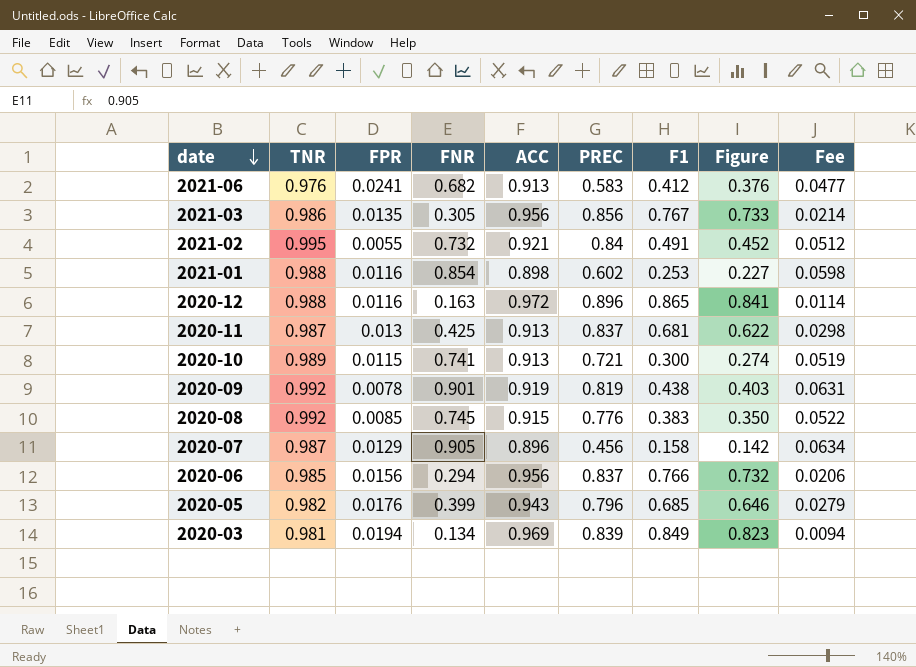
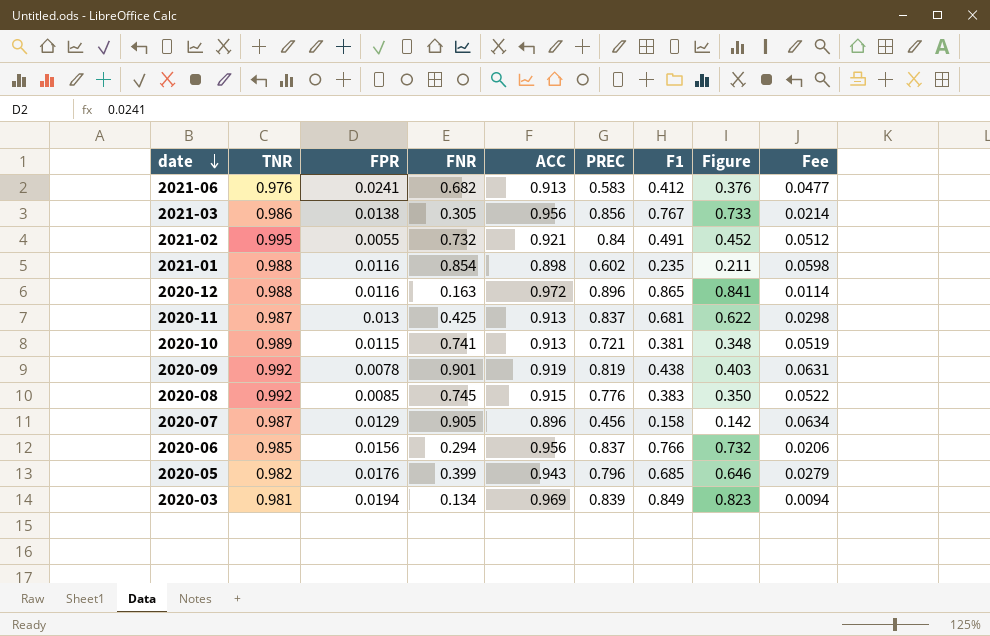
2021-03 | FPR: 0.0135 -> 0.0138
2021-01 | F1: 0.253 -> 0.235
2021-01 | Figure: 0.227 -> 0.211
2020-10 | F1: 0.300 -> 0.381
2020-10 | Figure: 0.274 -> 0.348

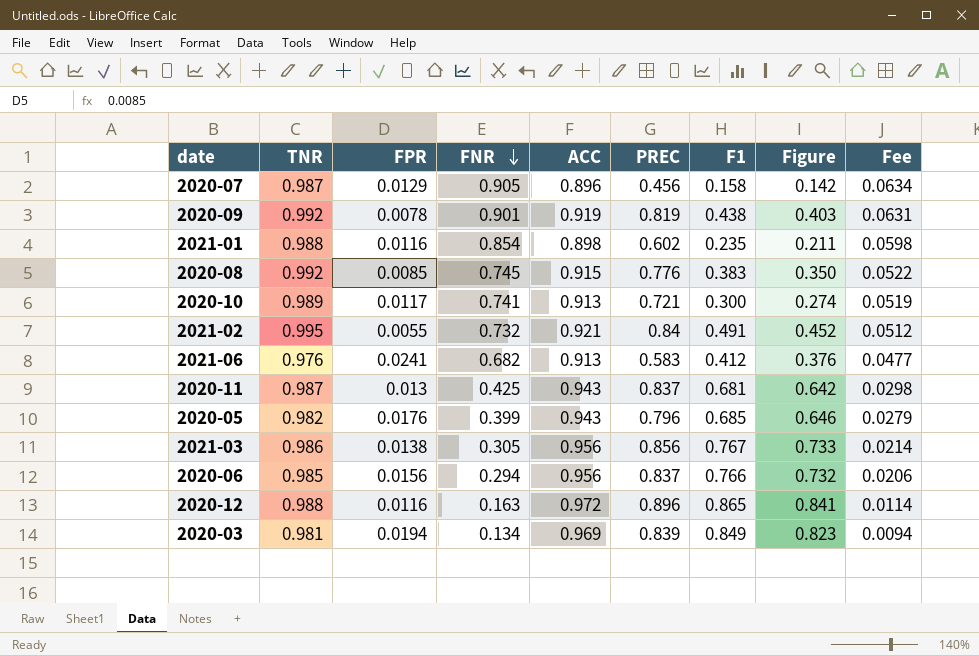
row order: date descending -> FNR descending
2020-10 | FPR: 0.0115 -> 0.0117
2020-10 | F1: 0.381 -> 0.300
2020-10 | Figure: 0.348 -> 0.274
2020-11 | ACC: 0.913 -> 0.943
2020-11 | Figure: 0.622 -> 0.642

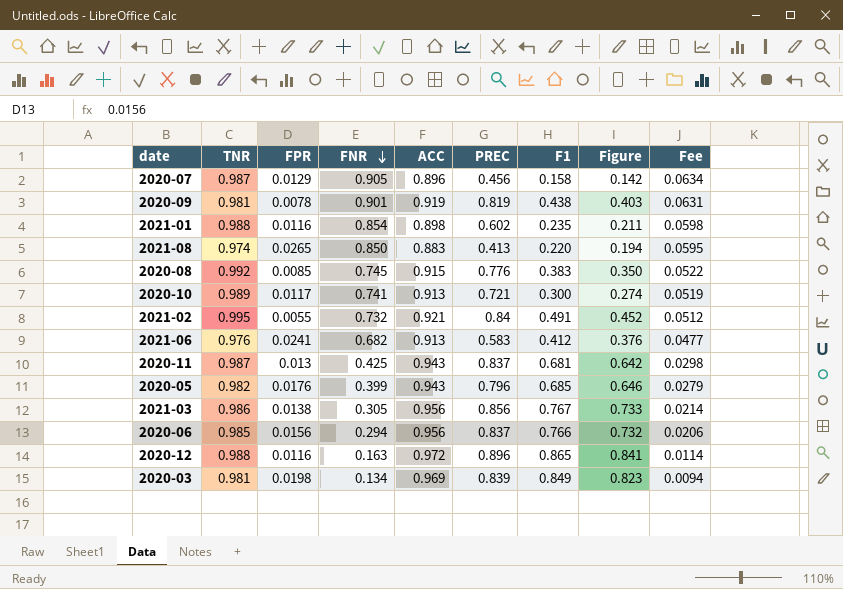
2020-09 | TNR: 0.992 -> 0.981
row 2021-08: none -> 0.974 | 0.0265 | 0.850 | 0.883 | 0.413 | 0.220 | 0.194 | 0.0595
2020-03 | FPR: 0.0194 -> 0.0198

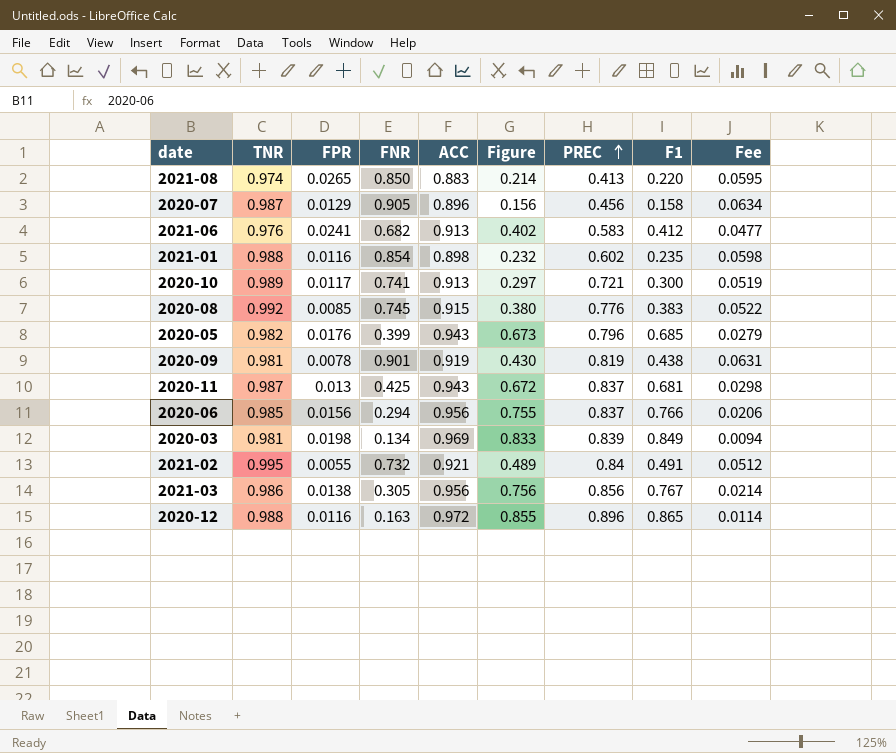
row order: FNR descending -> PREC ascending
column Figure | formula: [ACC] * [F1] -> [TNR] * [F1]
column Figure | position: 8 -> 6

